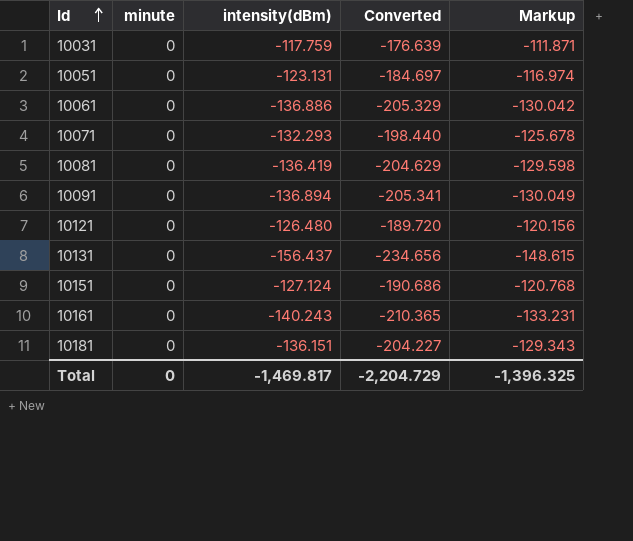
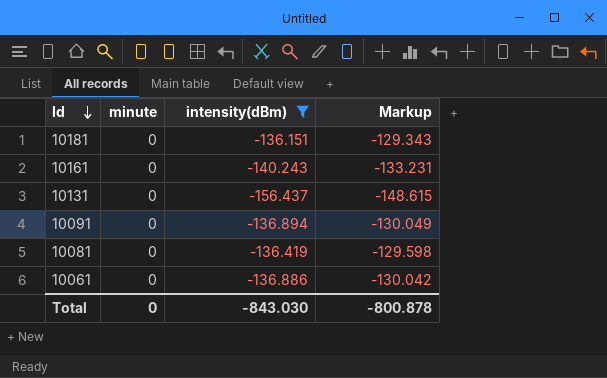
filter: none -> intensity(dBm) <= -136.151
row order: Id ascending -> Id descending
column Converted | formula: [intensity(dBm)] * 1.5 -> none
Total | intensity(dBm): -1,469.817 -> -843.030
Total | Markup: -1,396.325 -> -800.878

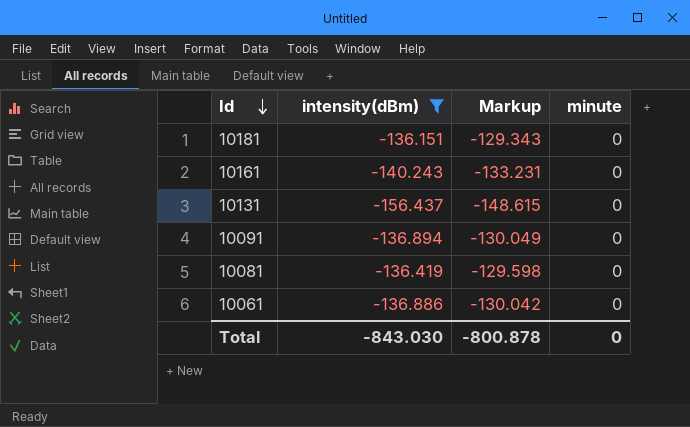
column minute | position: 2 -> 4

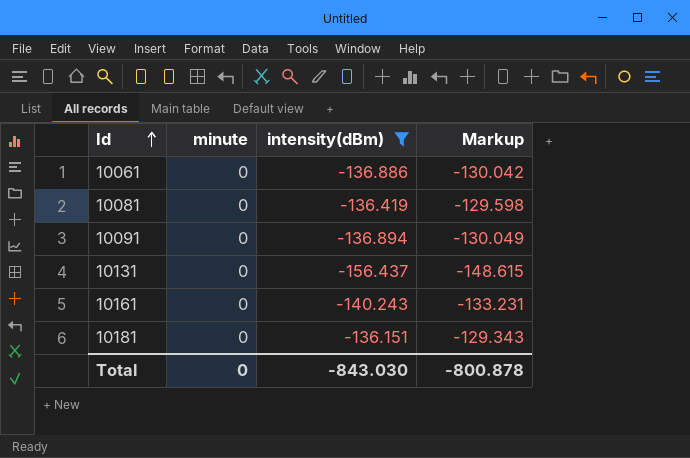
row order: Id descending -> Id ascending
column minute | position: 4 -> 2

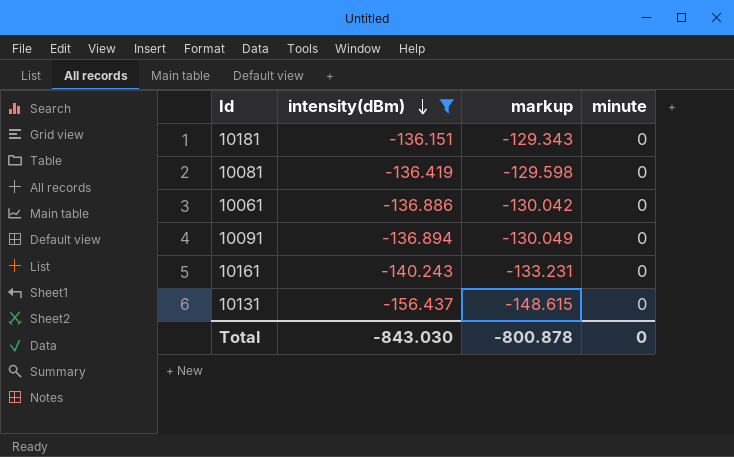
row order: Id ascending -> intensity(dBm) descending
column name: Markup -> markup
column minute | position: 2 -> 4

